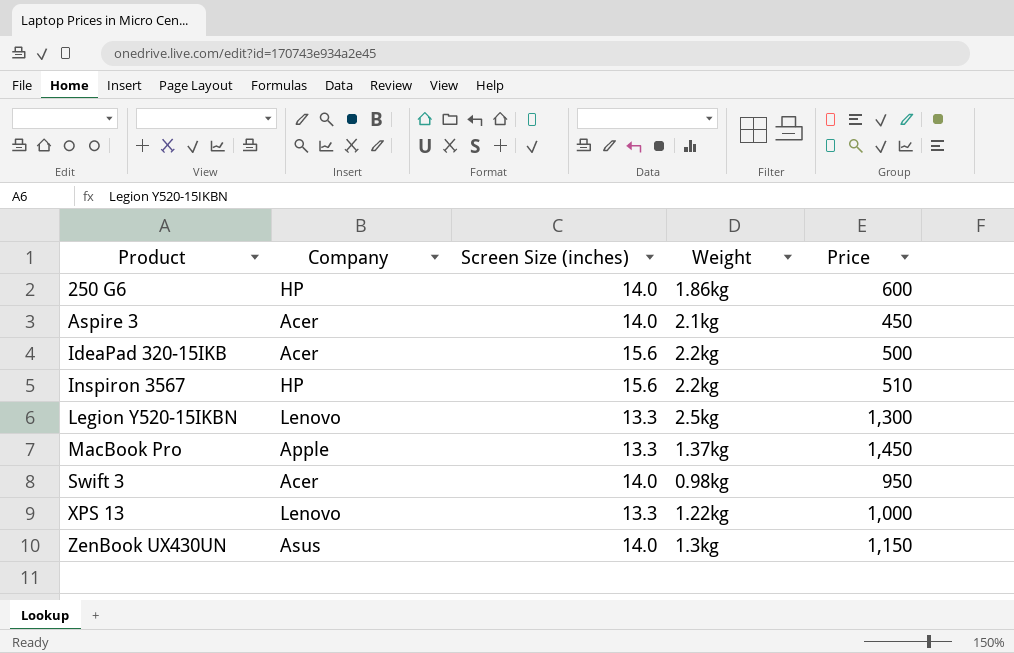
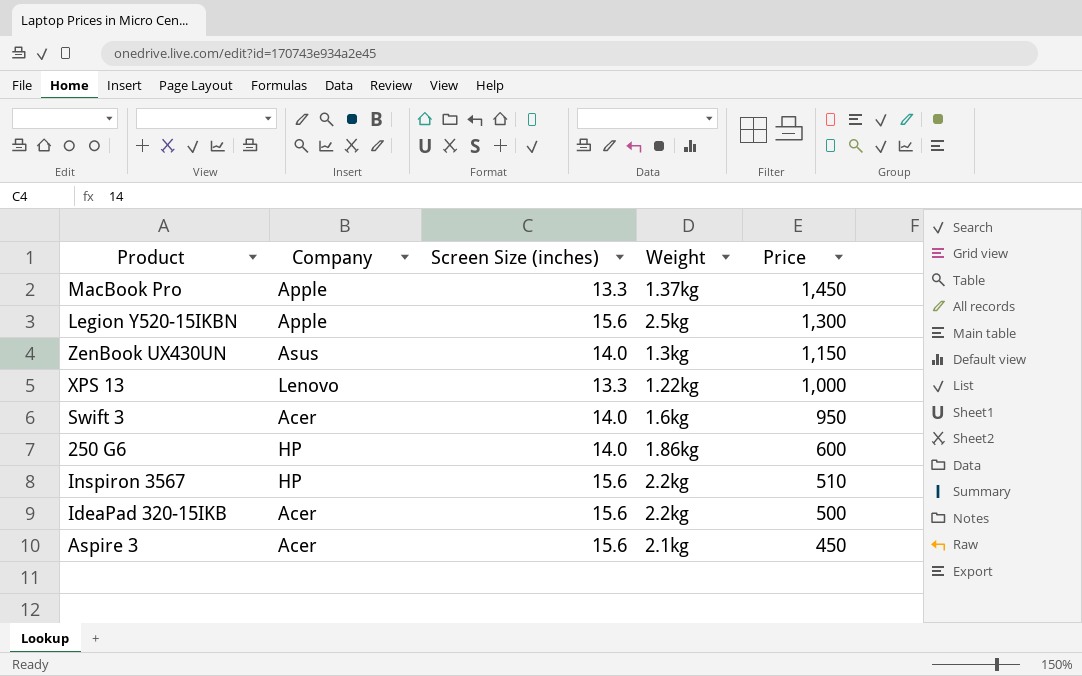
row order: Product ascending -> Price descending
Legion Y520-15IKBN | Company: Lenovo -> Apple
Legion Y520-15IKBN | Screen Size (inches): 13.3 -> 15.6
Swift 3 | Weight: 0.98kg -> 1.6kg
Aspire 3 | Screen Size (inches): 14.0 -> 15.6

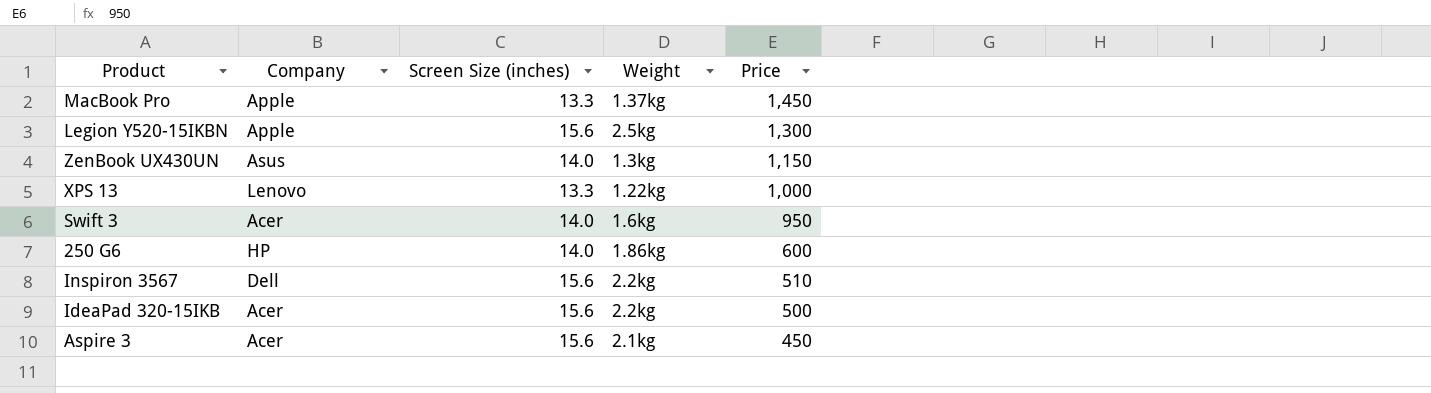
Inspiron 3567 | Company: HP -> Dell

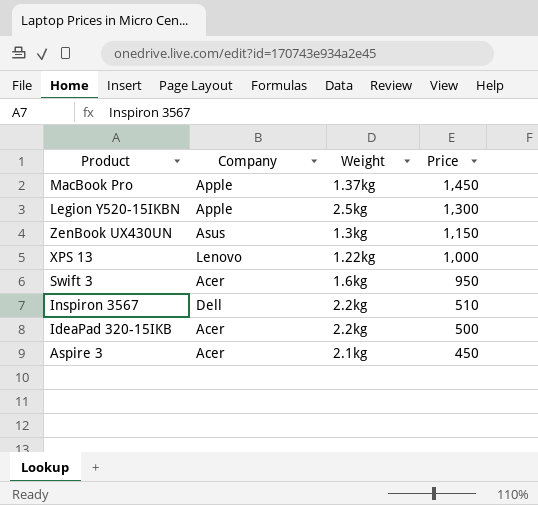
column Screen Size (inches) | position: 3 -> none
row 250 G6: HP | 14.0 | 1.86kg | 600 -> none

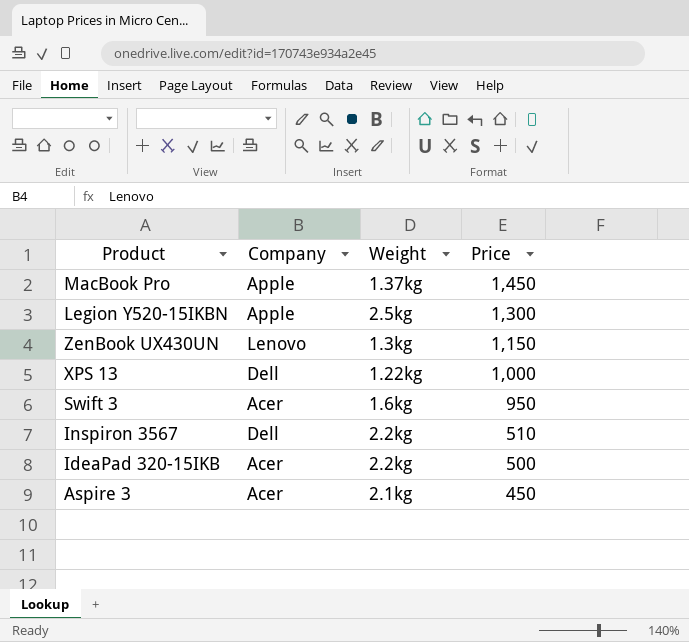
ZenBook UX430UN | Company: Asus -> Lenovo
XPS 13 | Company: Lenovo -> Dell

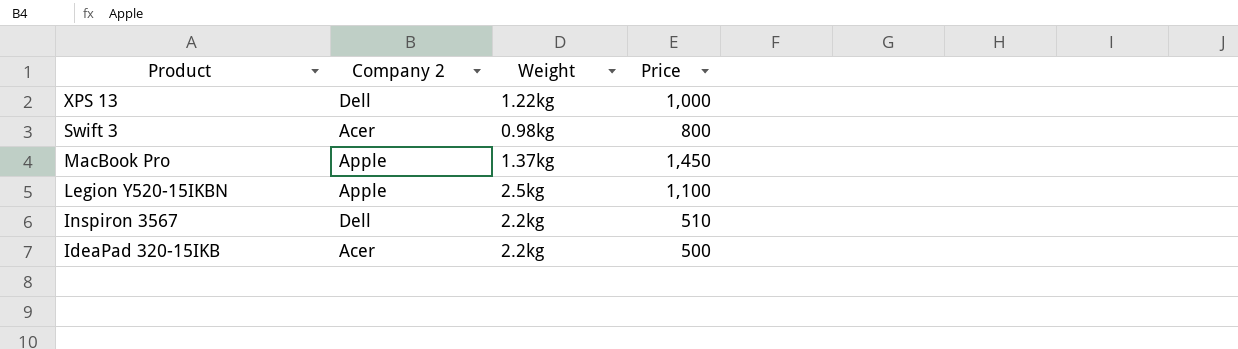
row order: Price descending -> Product descending
column name: Company -> Company 2
row ZenBook UX430UN: Lenovo | 1.3kg | 1,150 -> none
row Aspire 3: Acer | 2.1kg | 450 -> none
Swift 3 | Weight: 1.6kg -> 0.98kg
Swift 3 | Price: 950 -> 800
Legion Y520-15IKBN | Price: 1,300 -> 1,100

